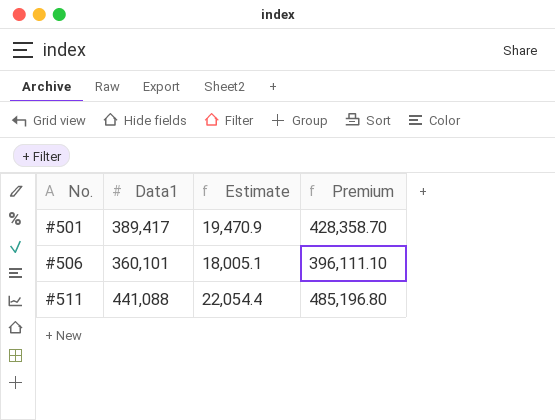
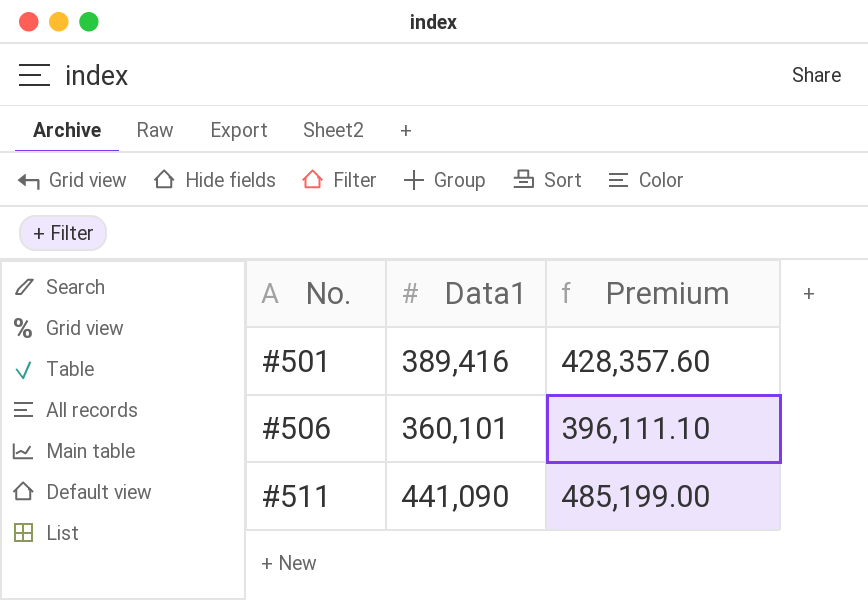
column Estimate | formula: [Data1] * 0.05 -> none
#501 | Data1: 389,417 -> 389,416
#501 | Premium: 428,358.70 -> 428,357.60
#511 | Data1: 441,088 -> 441,090
#511 | Premium: 485,196.80 -> 485,199.00

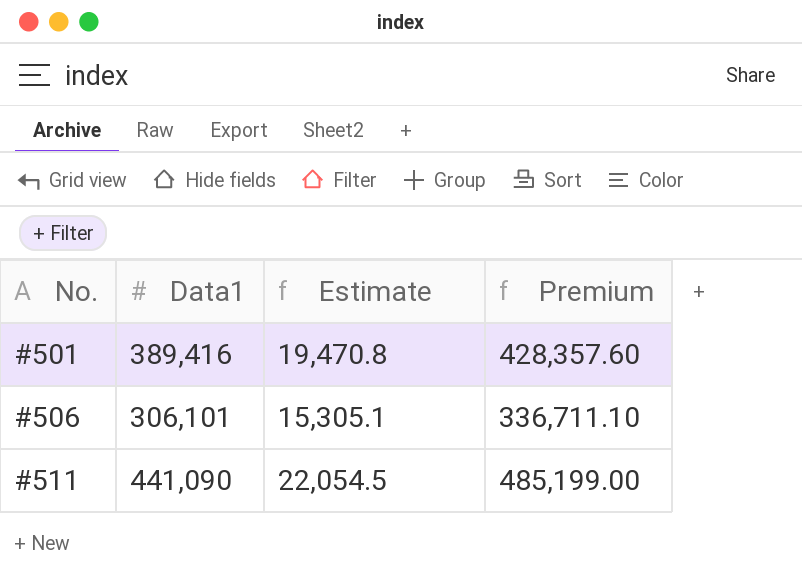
column Estimate | formula: none -> [Data1] * 0.05
#506 | Data1: 360,101 -> 306,101
#506 | Premium: 396,111.10 -> 336,711.10

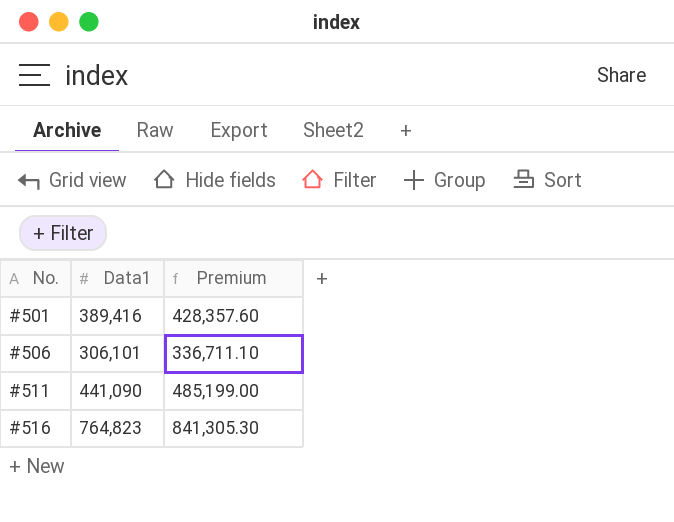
column Estimate | formula: [Data1] * 0.05 -> none
row #516: none -> 764,823 | 841,305.30

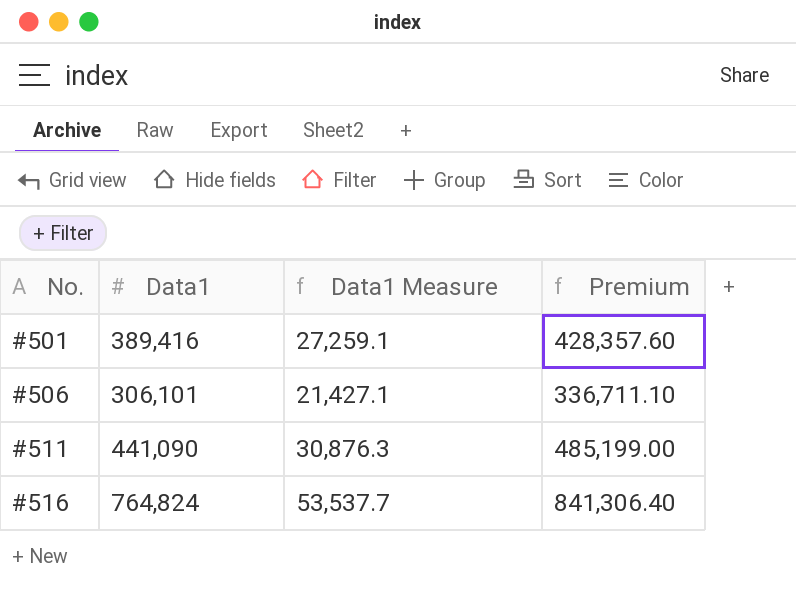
column Data1 Measure | formula: none -> [Data1] * 0.07
#516 | Data1: 764,823 -> 764,824
#516 | Premium: 841,305.30 -> 841,306.40

